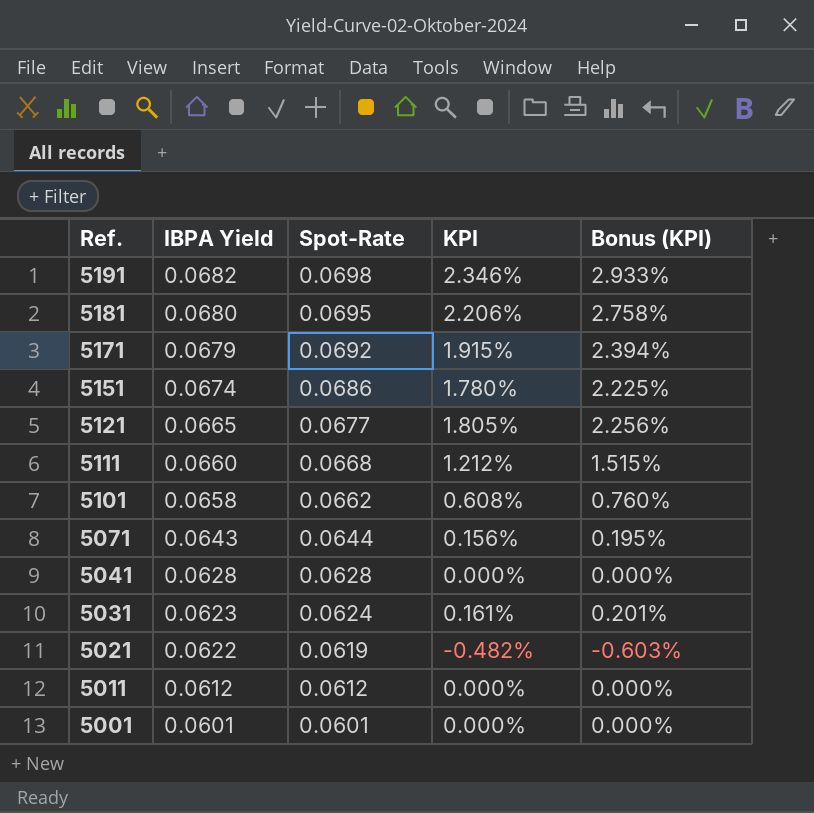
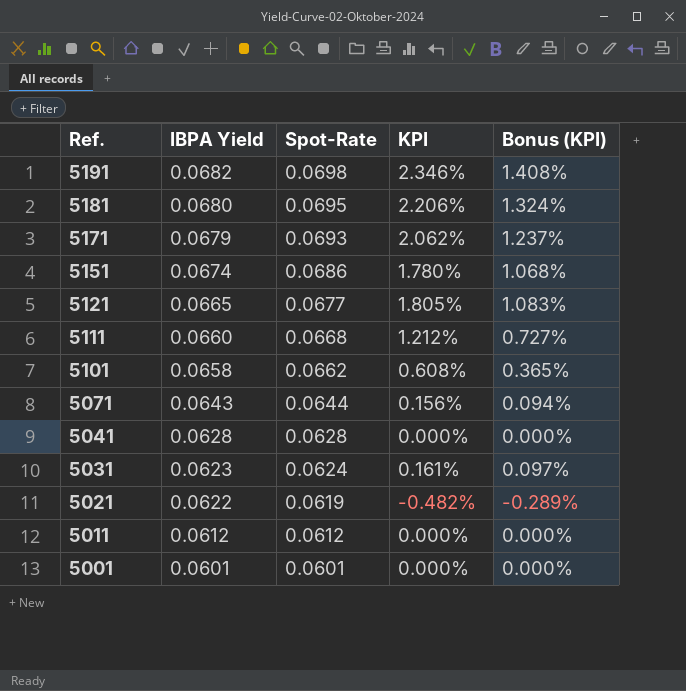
column Bonus (KPI) | formula: [KPI] * 1.25 -> [KPI] * 0.6
5171 | Spot-Rate: 0.0692 -> 0.0693
5171 | KPI: 1.915% -> 2.062%

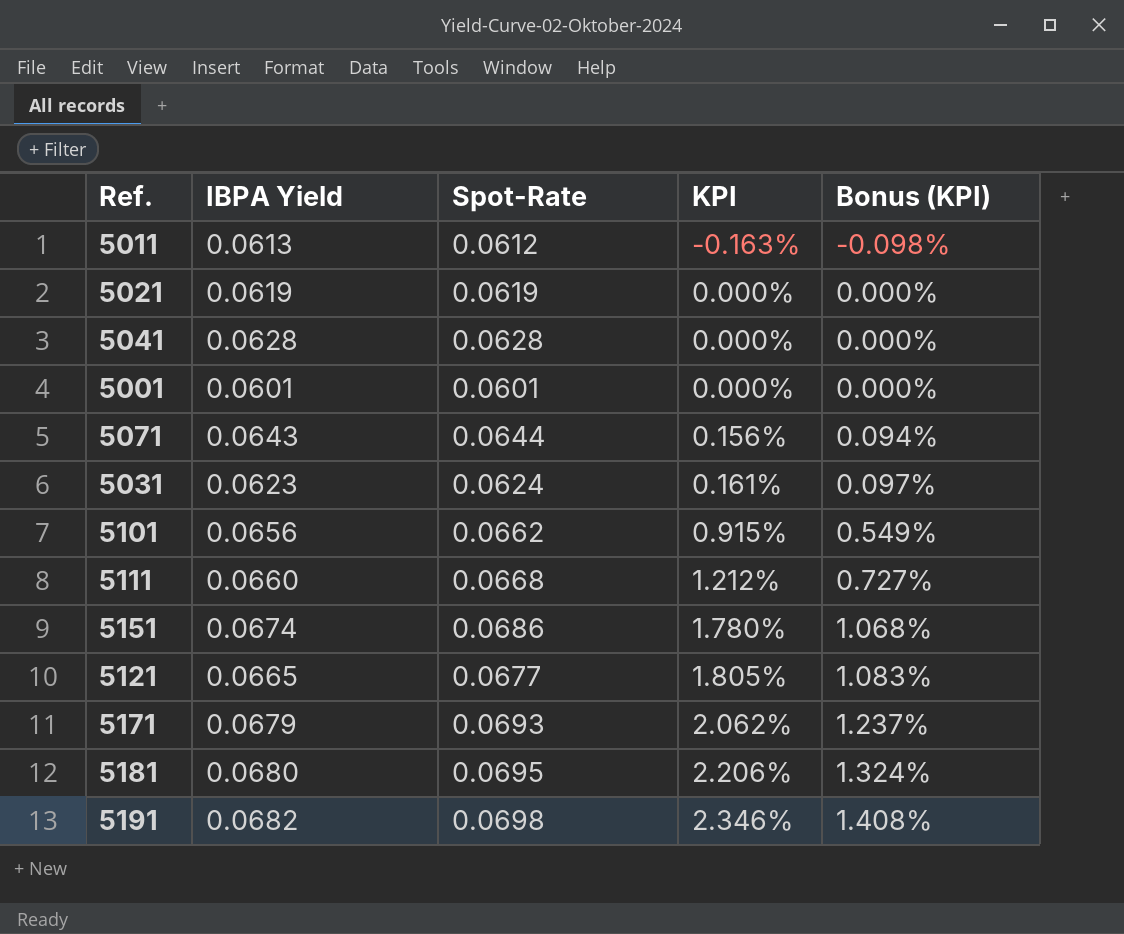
row order: Ref. descending -> KPI ascending
5011 | IBPA Yield: 0.0612 -> 0.0613
5011 | KPI: 0.000% -> -0.163%
5011 | Bonus (KPI): 0.000% -> -0.098%
5021 | IBPA Yield: 0.0622 -> 0.0619
5021 | KPI: -0.482% -> 0.000%
5021 | Bonus (KPI): -0.289% -> 0.000%
5101 | IBPA Yield: 0.0658 -> 0.0656
5101 | KPI: 0.608% -> 0.915%
5101 | Bonus (KPI): 0.365% -> 0.549%

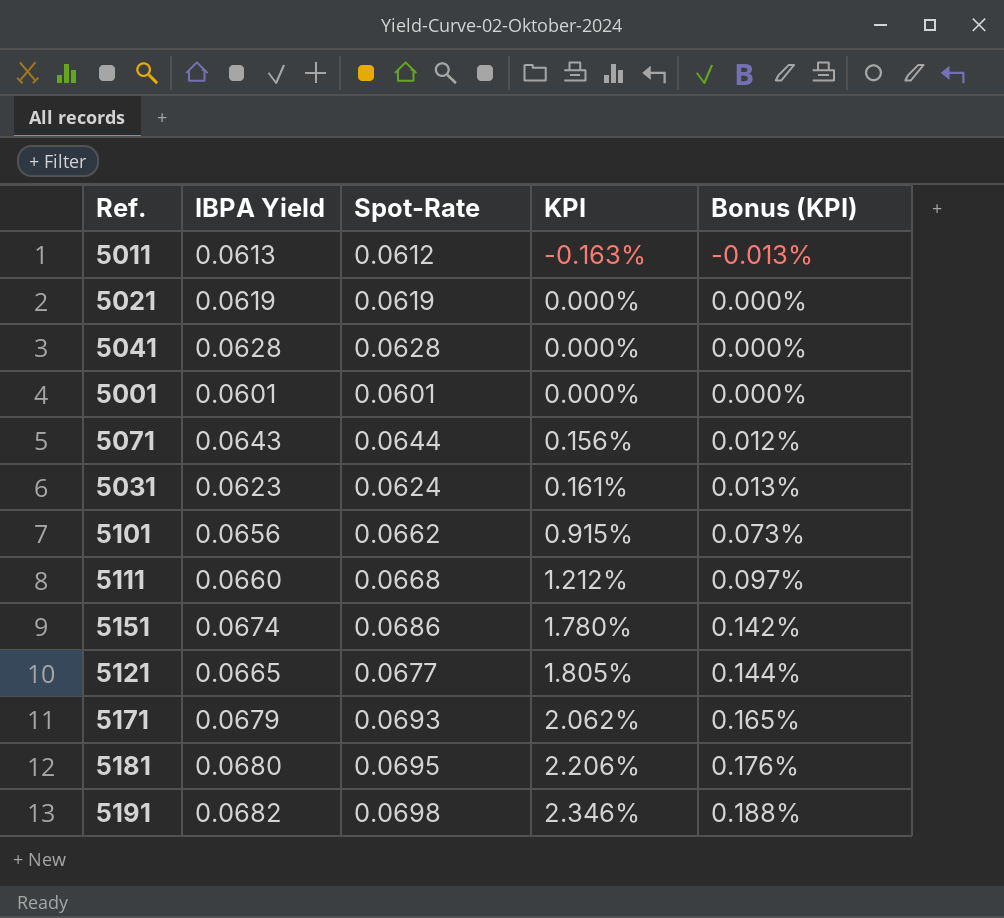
column Bonus (KPI) | formula: [KPI] * 0.6 -> [KPI] * 0.08

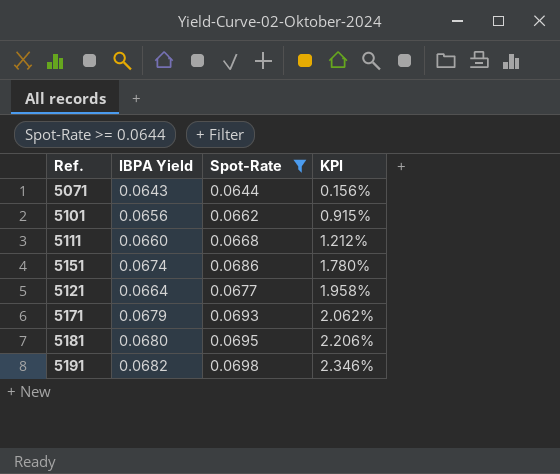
filter: none -> Spot-Rate >= 0.0644
column Bonus (KPI) | formula: [KPI] * 0.08 -> none
5121 | IBPA Yield: 0.0665 -> 0.0664
5121 | KPI: 1.805% -> 1.958%

